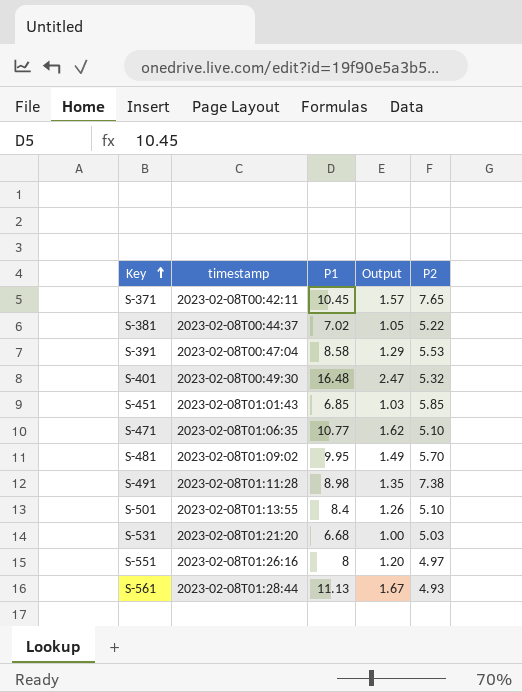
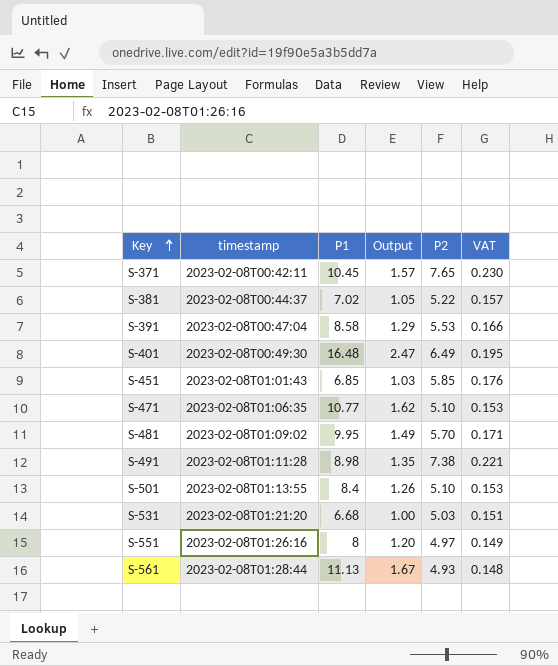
column VAT | formula: none -> [P2] * 0.03
S-401 | P2: 5.32 -> 6.49

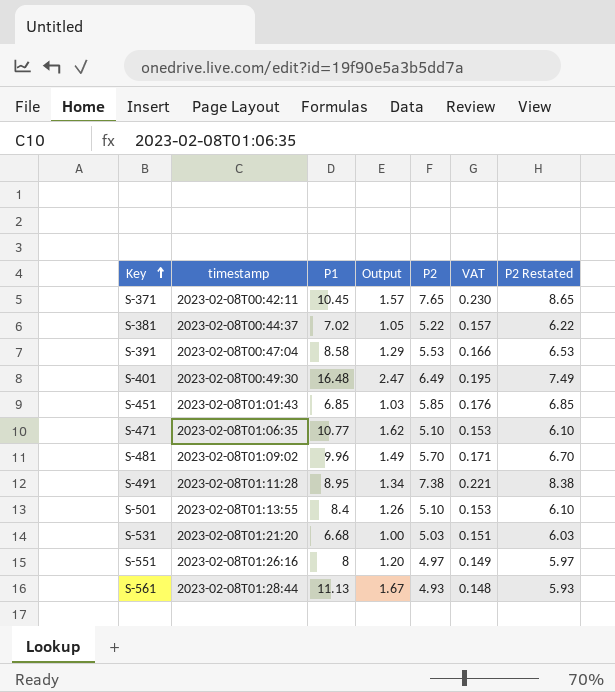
column P2 Restated | formula: none -> [P2] + 1
S-481 | P1: 9.95 -> 9.96
S-491 | P1: 8.98 -> 8.95
S-491 | Output: 1.35 -> 1.34

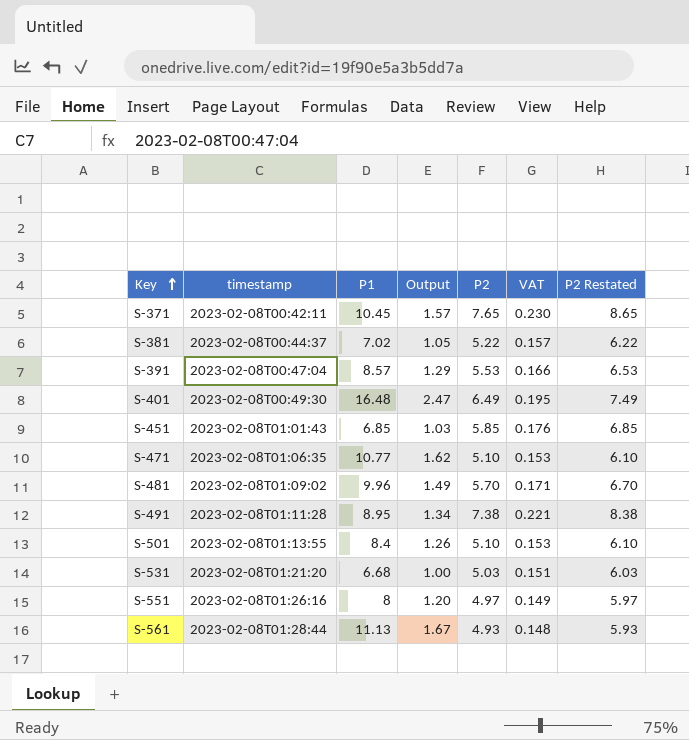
S-391 | P1: 8.58 -> 8.57

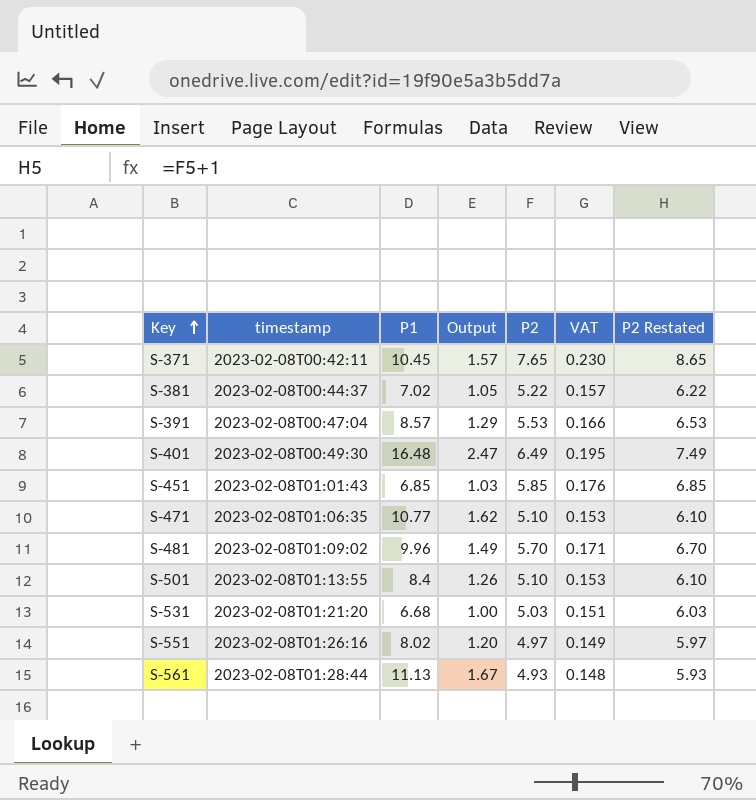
row S-491: 2023-02-08T01:11:28 | 8.95 | 1.34 | 7.38 | 0.221 | 8.38 -> none
S-551 | P1: 8 -> 8.02

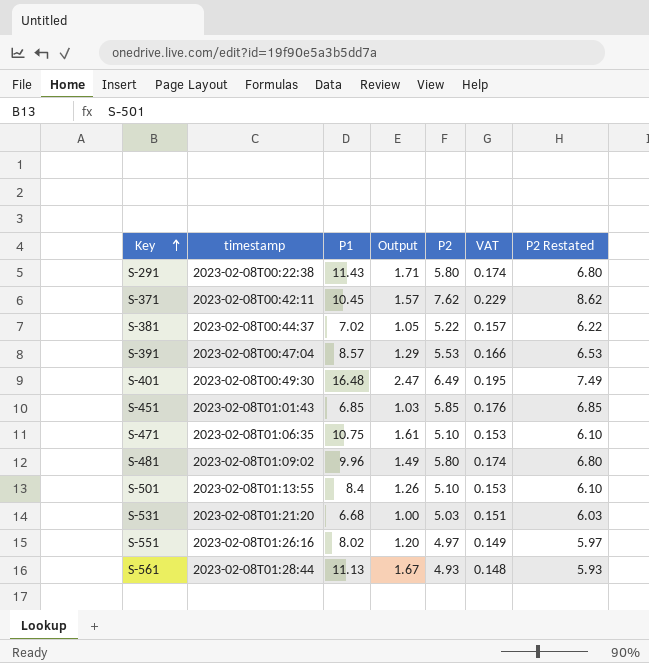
row S-291: none -> 2023-02-08T00:22:38 | 11.43 | 1.71 | 5.80 | 0.174 | 6.80
S-371 | P2: 7.65 -> 7.62
S-371 | VAT: 0.230 -> 0.229
S-371 | P2 Restated: 8.65 -> 8.62
S-471 | P1: 10.77 -> 10.75
S-471 | Output: 1.62 -> 1.61
S-481 | P2: 5.70 -> 5.80
S-481 | VAT: 0.171 -> 0.174
S-481 | P2 Restated: 6.70 -> 6.80

